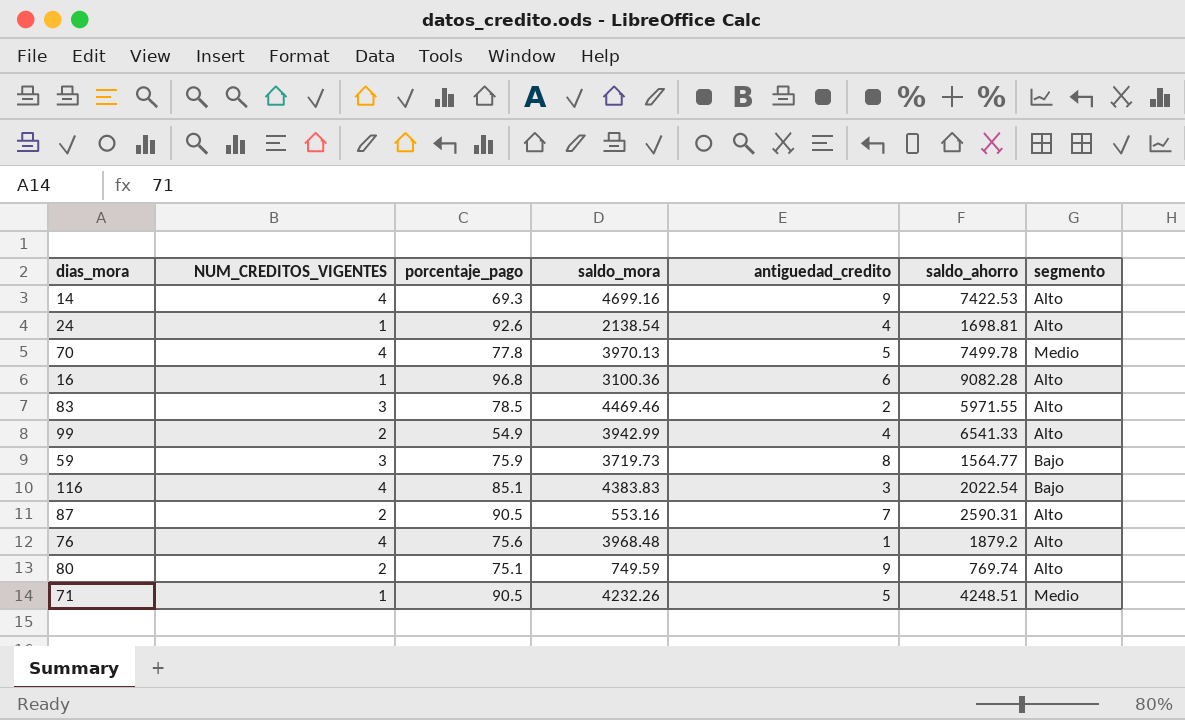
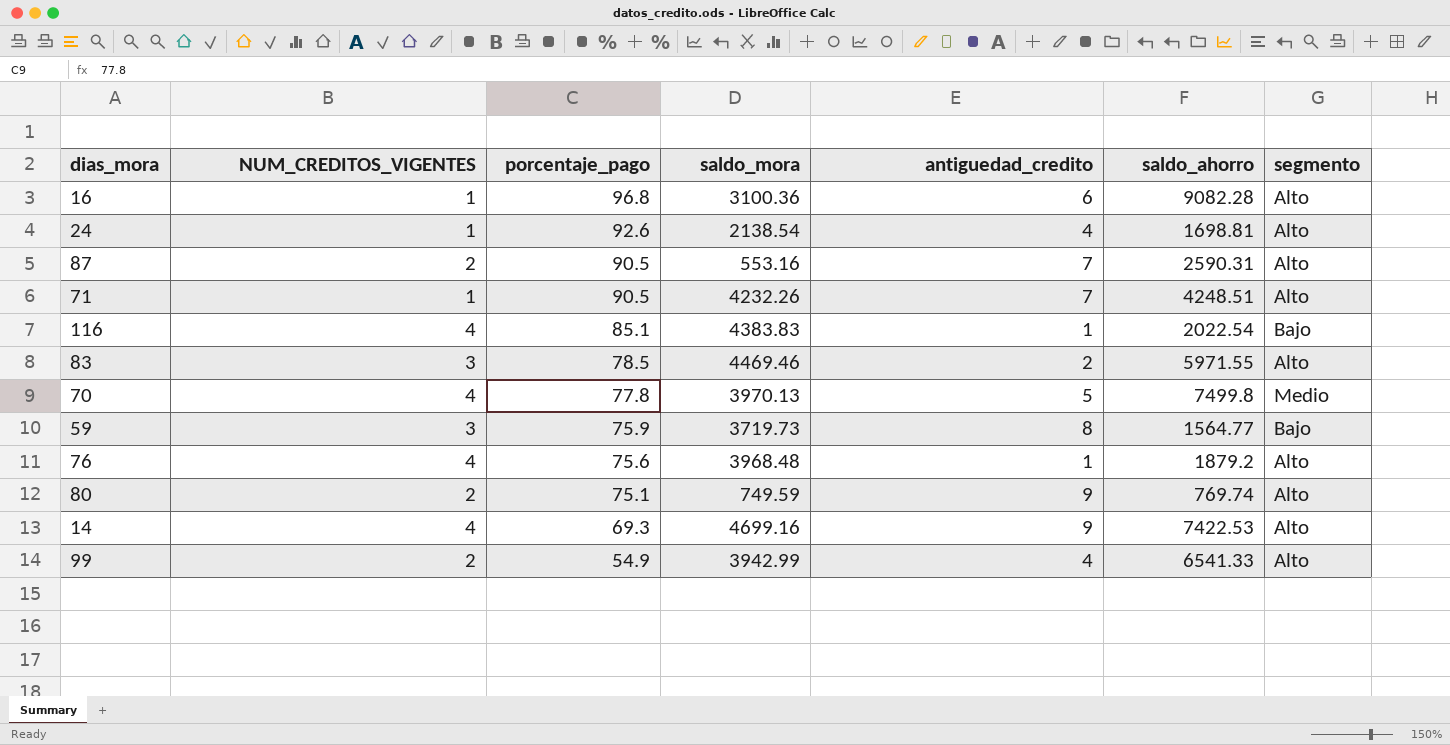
row order: none -> porcentaje_pago descending
71 | antiguedad_credito: 5 -> 7
71 | segmento: Medio -> Alto
116 | antiguedad_credito: 3 -> 1
70 | saldo_ahorro: 7499.78 -> 7499.8

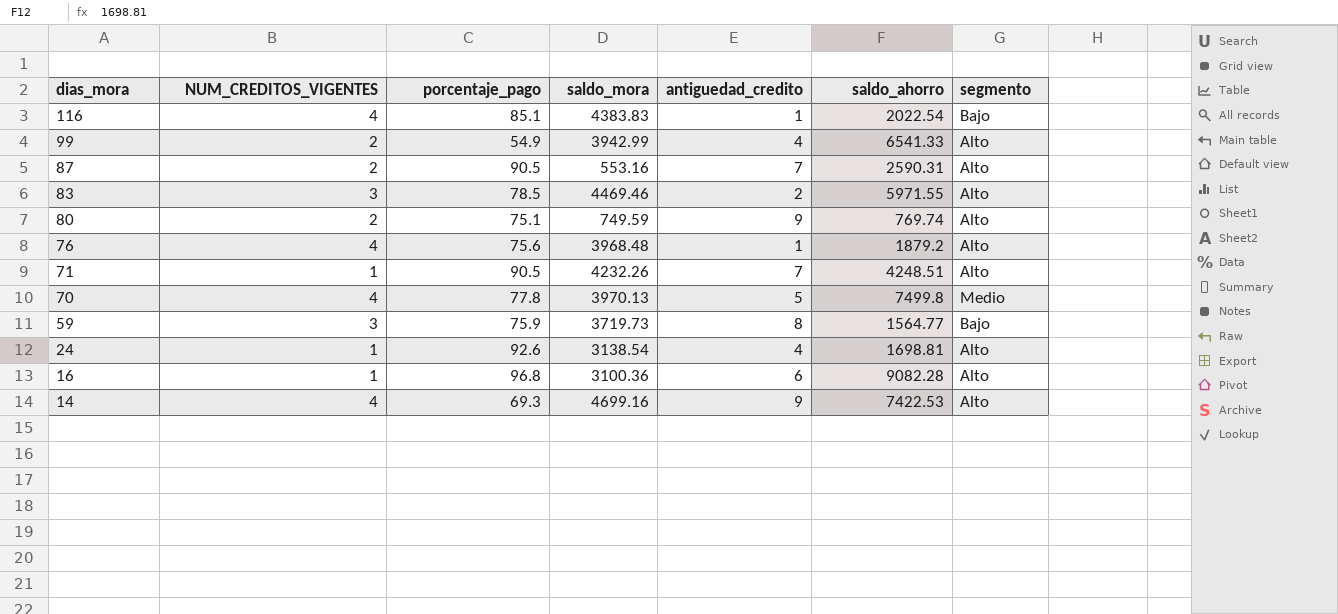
row order: porcentaje_pago descending -> dias_mora descending
24 | saldo_mora: 2138.54 -> 3138.54

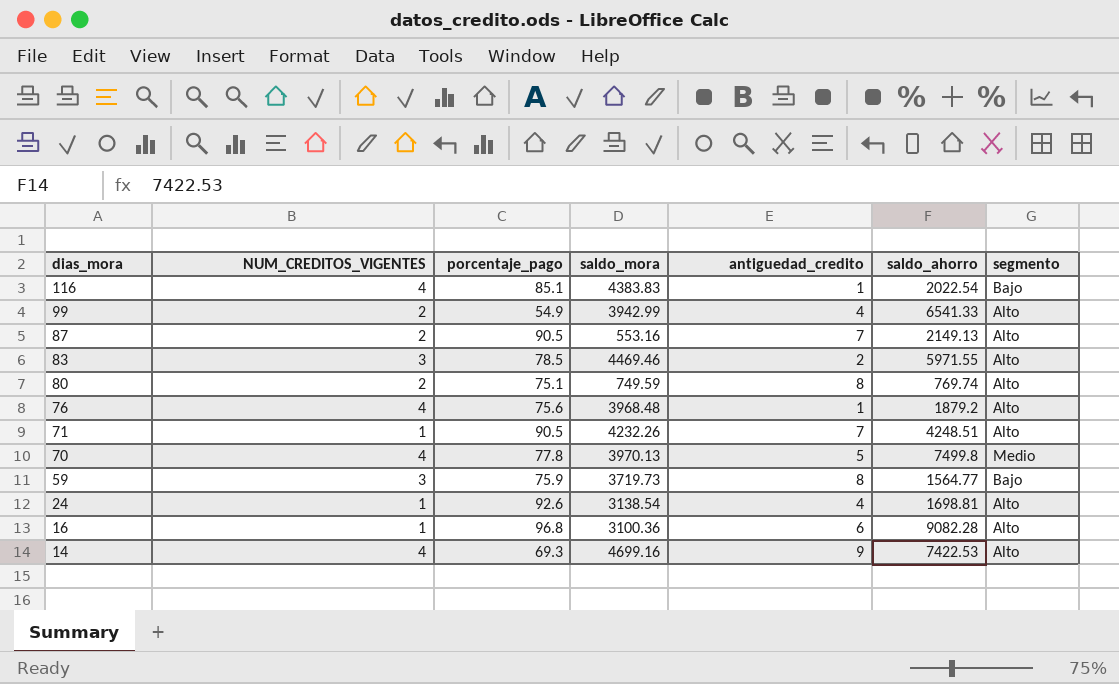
87 | saldo_ahorro: 2590.31 -> 2149.13
80 | antiguedad_credito: 9 -> 8

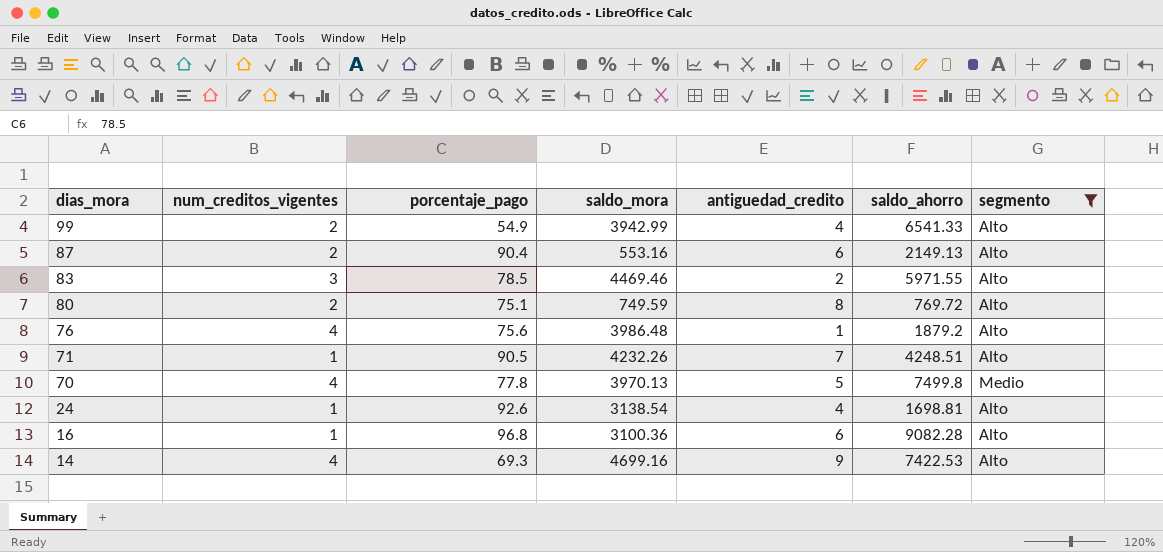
filter: none -> segmento != Bajo
column name: NUM_CREDITOS_VIGENTES -> num_creditos_vigentes
87 | porcentaje_pago: 90.5 -> 90.4
87 | antiguedad_credito: 7 -> 6
80 | saldo_ahorro: 769.74 -> 769.72
76 | saldo_mora: 3968.48 -> 3986.48

